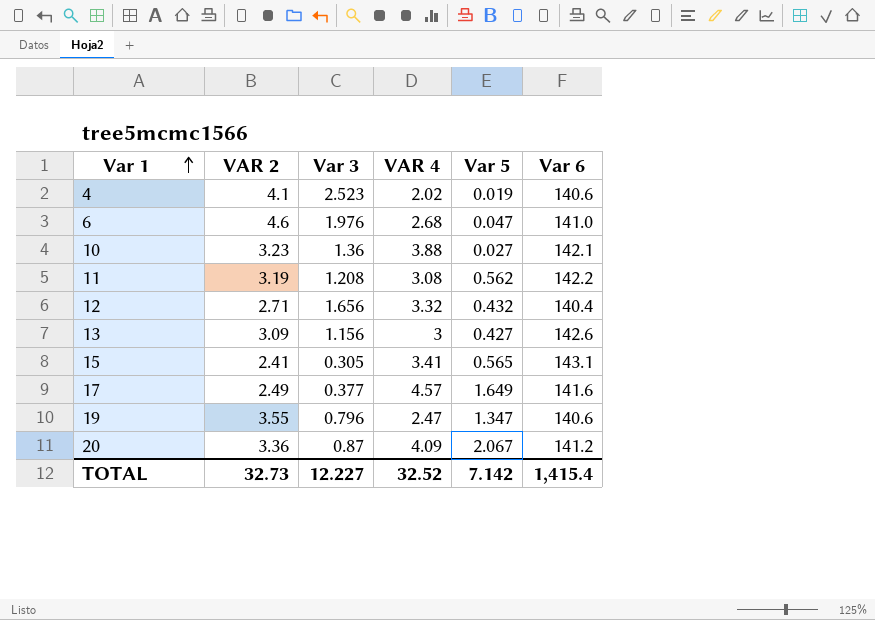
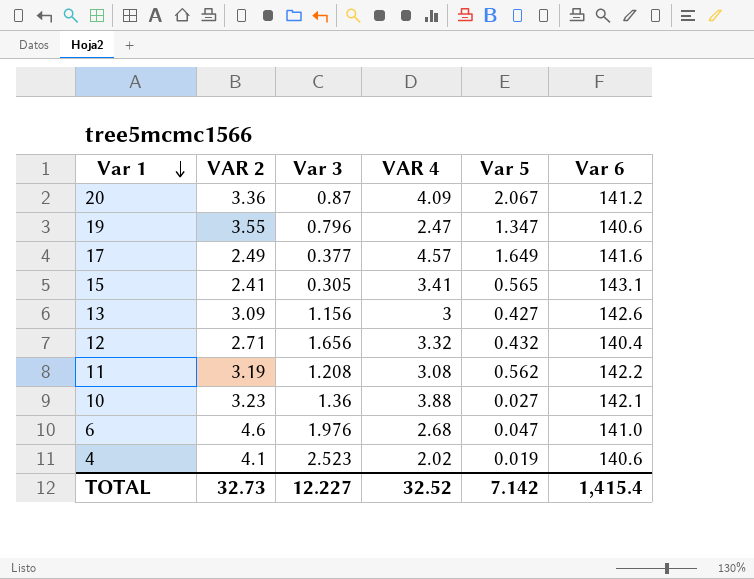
row order: Var 1 ascending -> Var 1 descending

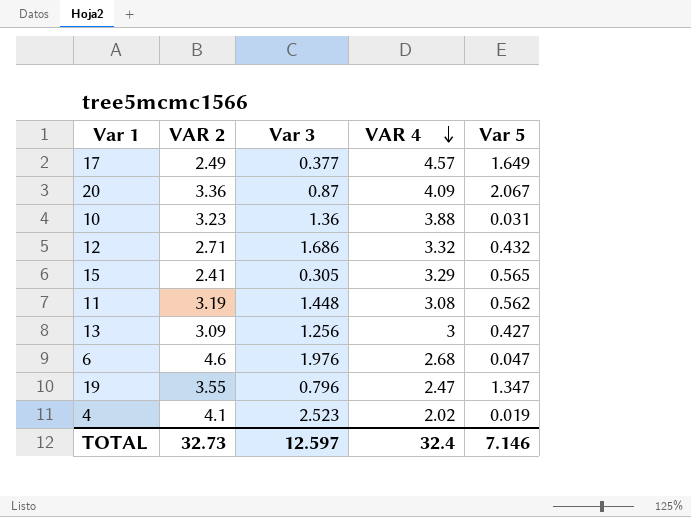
row order: Var 1 descending -> VAR 4 descending
column Var 6 | position: 6 -> none
10 | Var 5: 0.027 -> 0.031
12 | Var 3: 1.656 -> 1.686
15 | VAR 4: 3.41 -> 3.29
11 | Var 3: 1.208 -> 1.448
13 | Var 3: 1.156 -> 1.256
TOTAL | Var 3: 12.227 -> 12.597
TOTAL | VAR 4: 32.52 -> 32.4
TOTAL | Var 5: 7.142 -> 7.146

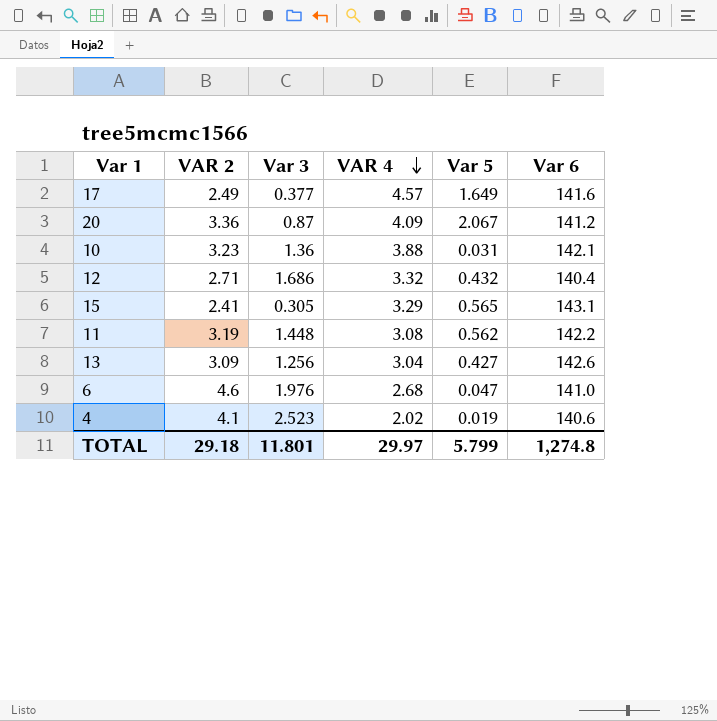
column Var 6 | position: none -> 6
row 19: 3.55 | 0.796 | 2.47 | 1.347 -> none
13 | VAR 4: 3 -> 3.04
TOTAL | VAR 2: 32.73 -> 29.18
TOTAL | Var 3: 12.597 -> 11.801
TOTAL | VAR 4: 32.4 -> 29.97
TOTAL | Var 5: 7.146 -> 5.799

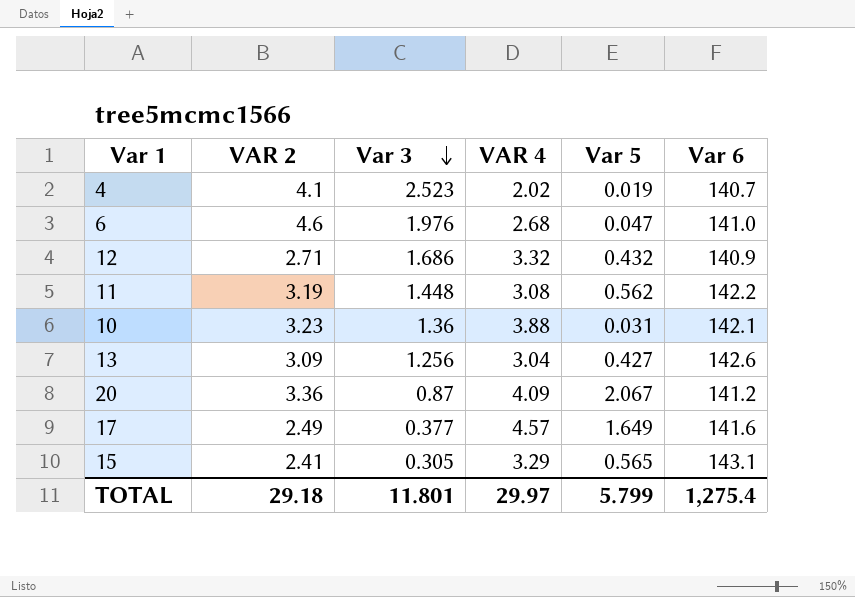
row order: VAR 4 descending -> Var 3 descending
4 | Var 6: 140.6 -> 140.7
12 | Var 6: 140.4 -> 140.9
TOTAL | Var 6: 1,274.8 -> 1,275.4

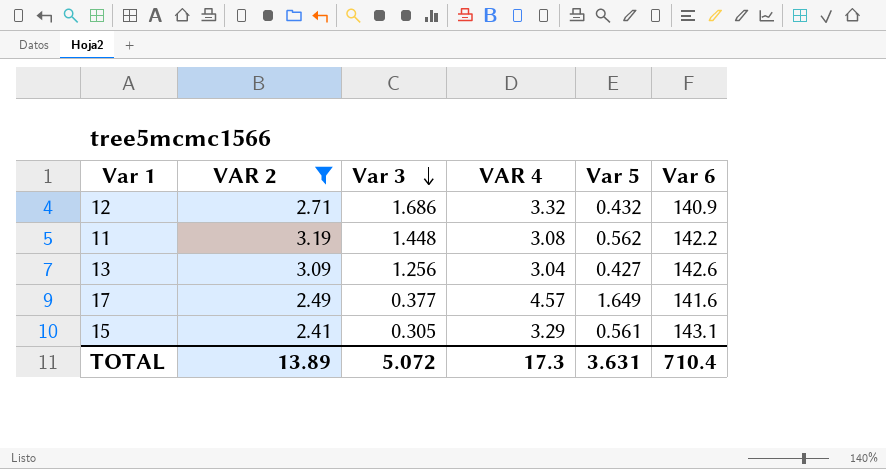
filter: none -> VAR 2 <= 3.19
15 | Var 5: 0.565 -> 0.561
TOTAL | VAR 2: 29.18 -> 13.89
TOTAL | Var 3: 11.801 -> 5.072
TOTAL | VAR 4: 29.97 -> 17.3
TOTAL | Var 5: 5.799 -> 3.631
TOTAL | Var 6: 1,275.4 -> 710.4

